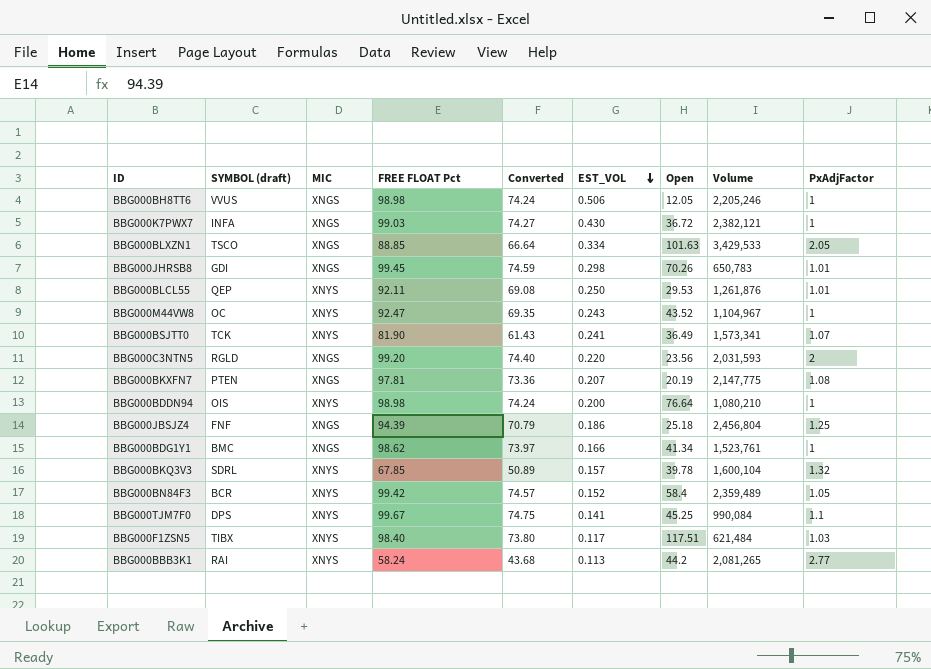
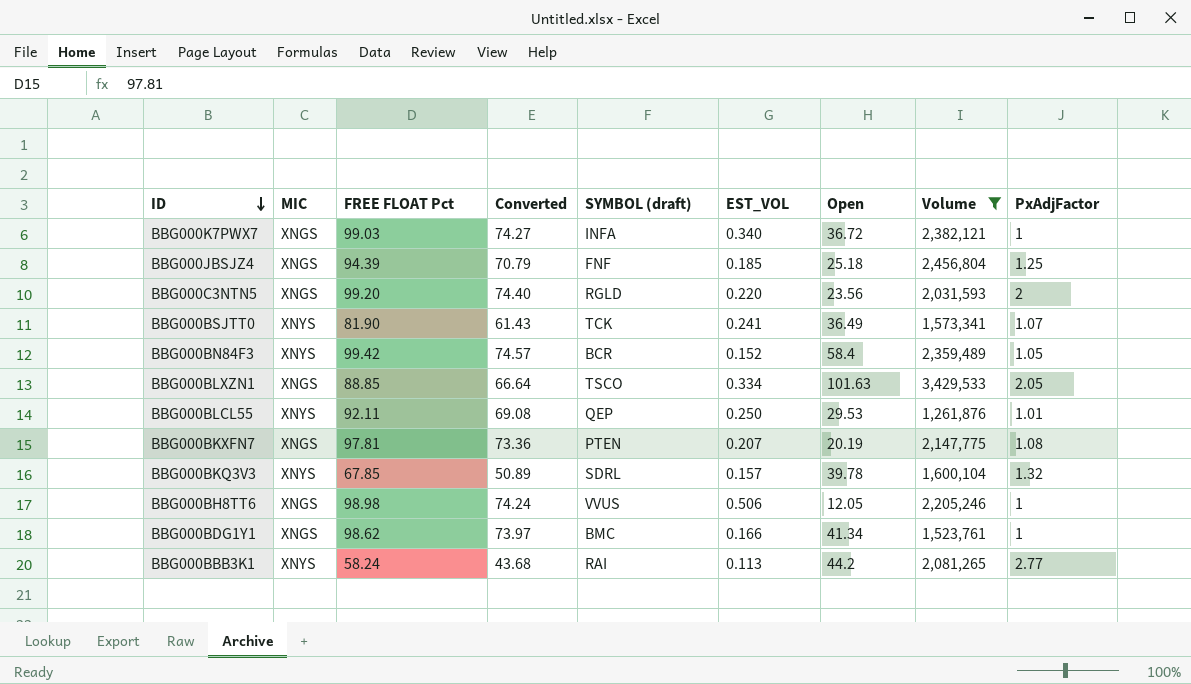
filter: none -> Volume >= 1,261,876
row order: EST_VOL descending -> ID descending
column SYMBOL (draft) | position: 2 -> 5
BBG000K7PWX7 | EST_VOL: 0.430 -> 0.340
BBG000JBSJZ4 | EST_VOL: 0.186 -> 0.185

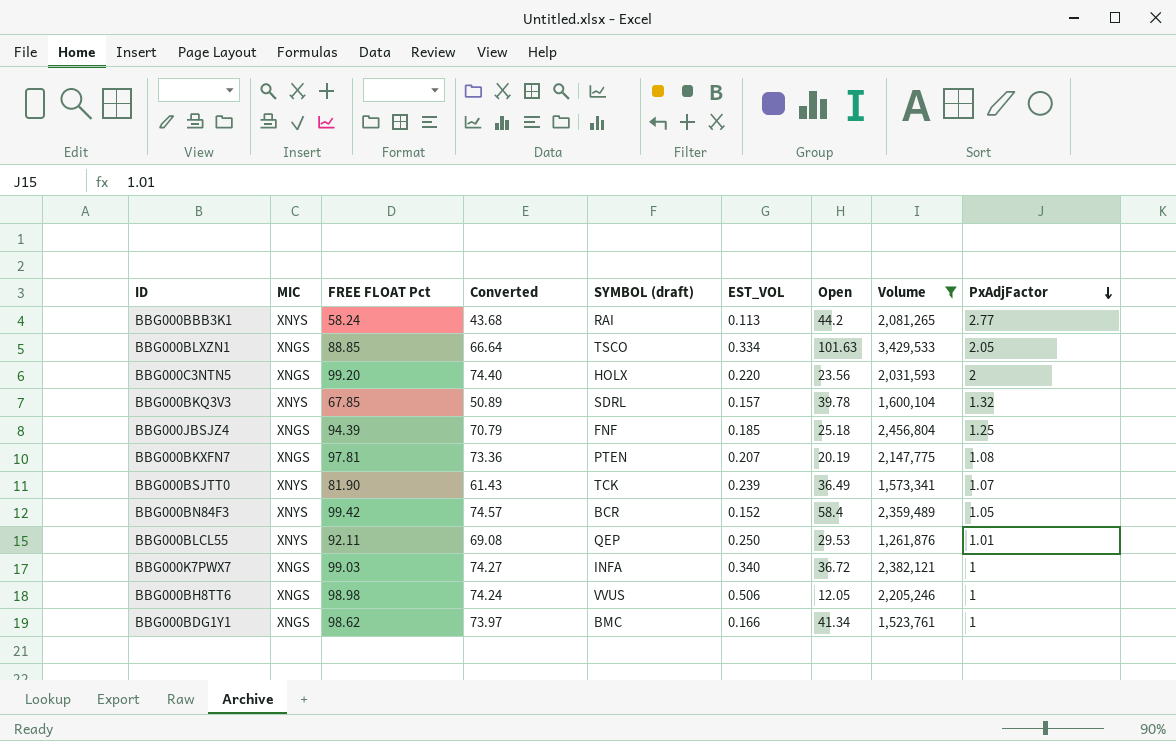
row order: ID descending -> PxAdjFactor descending
BBG000C3NTN5 | SYMBOL (draft): RGLD -> HOLX
BBG000BSJTT0 | EST_VOL: 0.241 -> 0.239

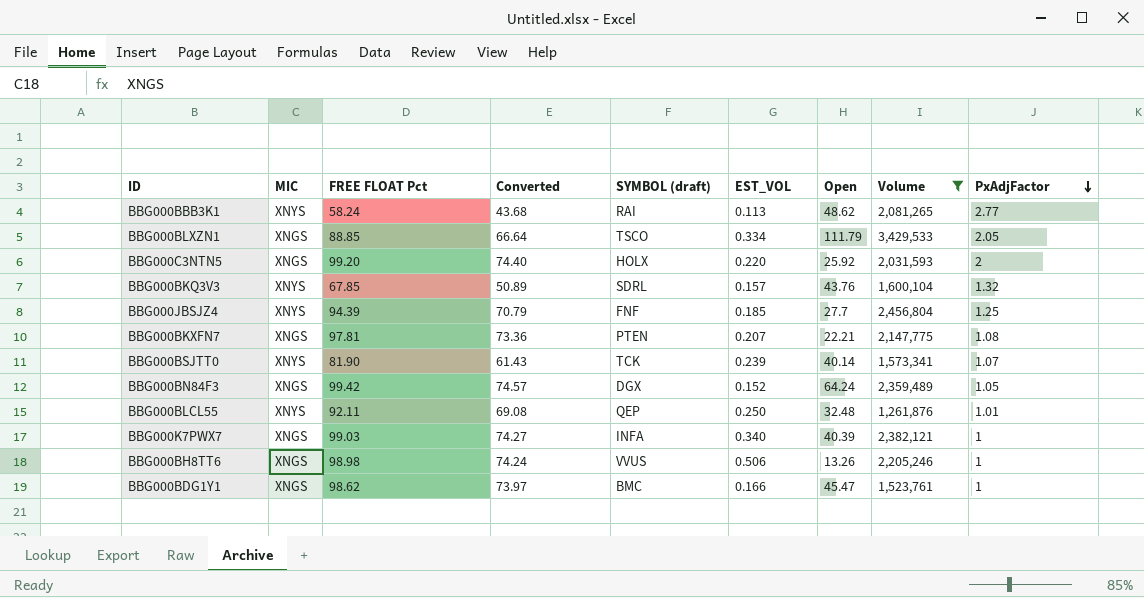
BBG000BBB3K1 | Open: 44.2 -> 48.62
BBG000BLXZN1 | Open: 101.63 -> 111.79
BBG000C3NTN5 | Open: 23.56 -> 25.92
BBG000BKQ3V3 | Open: 39.78 -> 43.76
BBG000JBSJZ4 | MIC: XNGS -> XNYS
BBG000JBSJZ4 | Open: 25.18 -> 27.7
BBG000BKXFN7 | Open: 20.19 -> 22.21
BBG000BSJTT0 | Open: 36.49 -> 40.14
BBG000BN84F3 | MIC: XNYS -> XNGS
BBG000BN84F3 | SYMBOL (draft): BCR -> DGX
BBG000BN84F3 | Open: 58.4 -> 64.24
BBG000BLCL55 | Open: 29.53 -> 32.48
BBG000K7PWX7 | Open: 36.72 -> 40.39
BBG000BH8TT6 | Open: 12.05 -> 13.26
BBG000BDG1Y1 | Open: 41.34 -> 45.47

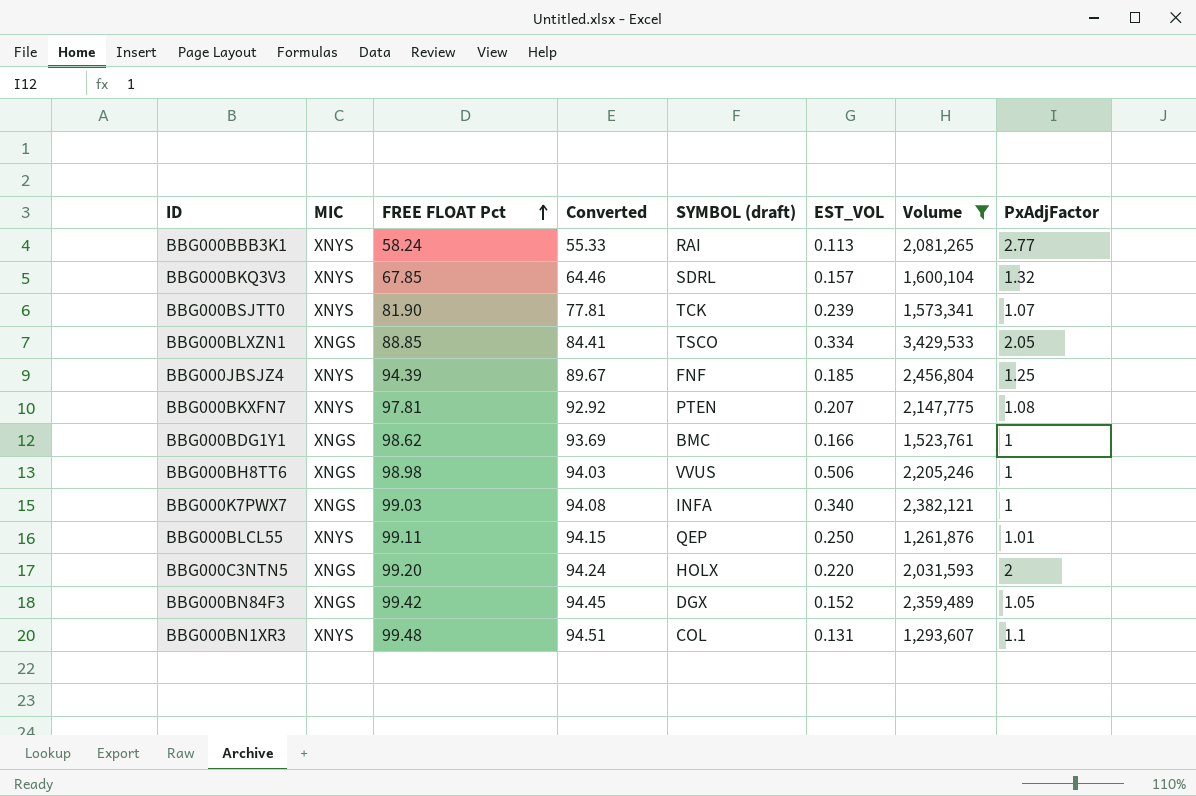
row order: PxAdjFactor descending -> FREE FLOAT Pct ascending
column Open | position: 7 -> none
column Converted | formula: [FREE FLOAT Pct] * 0.75 -> [FREE FLOAT Pct] * 0.95
BBG000BKXFN7 | MIC: XNGS -> XNYS
BBG000BLCL55 | FREE FLOAT Pct: 92.11 -> 99.11
row BBG000BN1XR3: none -> XNYS | 99.48 | 94.51 | COL | 0.131 | 1,293,607 | 1.1

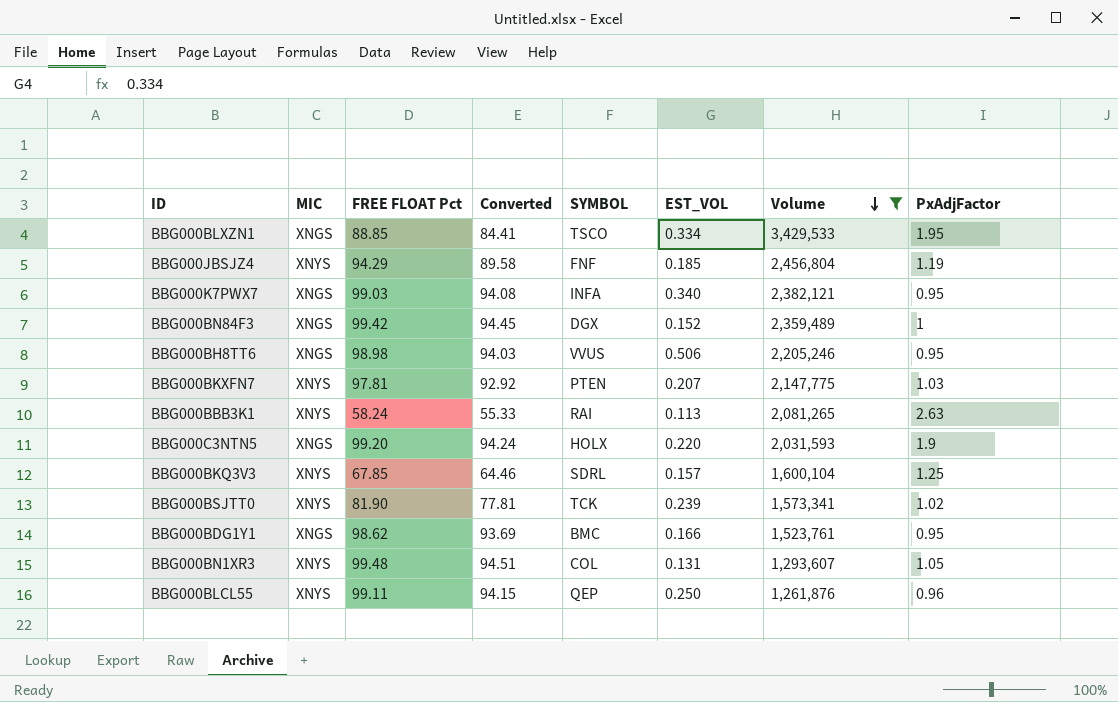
row order: FREE FLOAT Pct ascending -> Volume descending
column name: SYMBOL (draft) -> SYMBOL
BBG000BLXZN1 | PxAdjFactor: 2.05 -> 1.95
BBG000JBSJZ4 | FREE FLOAT Pct: 94.39 -> 94.29
BBG000JBSJZ4 | Converted: 89.67 -> 89.58
BBG000JBSJZ4 | PxAdjFactor: 1.25 -> 1.19
BBG000K7PWX7 | PxAdjFactor: 1 -> 0.95
BBG000BN84F3 | PxAdjFactor: 1.05 -> 1
BBG000BH8TT6 | PxAdjFactor: 1 -> 0.95
BBG000BKXFN7 | PxAdjFactor: 1.08 -> 1.03
BBG000BBB3K1 | PxAdjFactor: 2.77 -> 2.63
BBG000C3NTN5 | PxAdjFactor: 2 -> 1.9
BBG000BKQ3V3 | PxAdjFactor: 1.32 -> 1.25
BBG000BSJTT0 | PxAdjFactor: 1.07 -> 1.02
BBG000BDG1Y1 | PxAdjFactor: 1 -> 0.95
BBG000BN1XR3 | PxAdjFactor: 1.1 -> 1.05
BBG000BLCL55 | PxAdjFactor: 1.01 -> 0.96

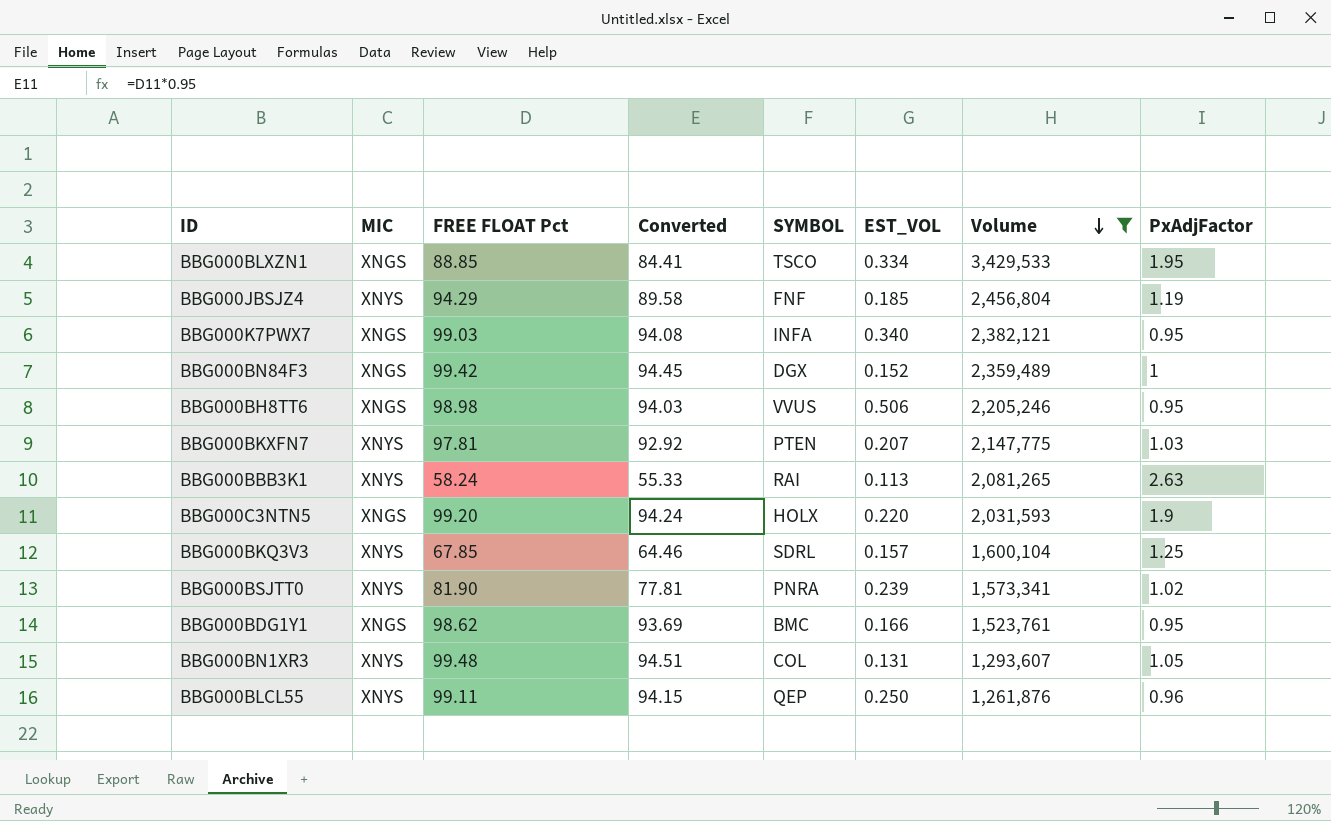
BBG000BSJTT0 | SYMBOL: TCK -> PNRA

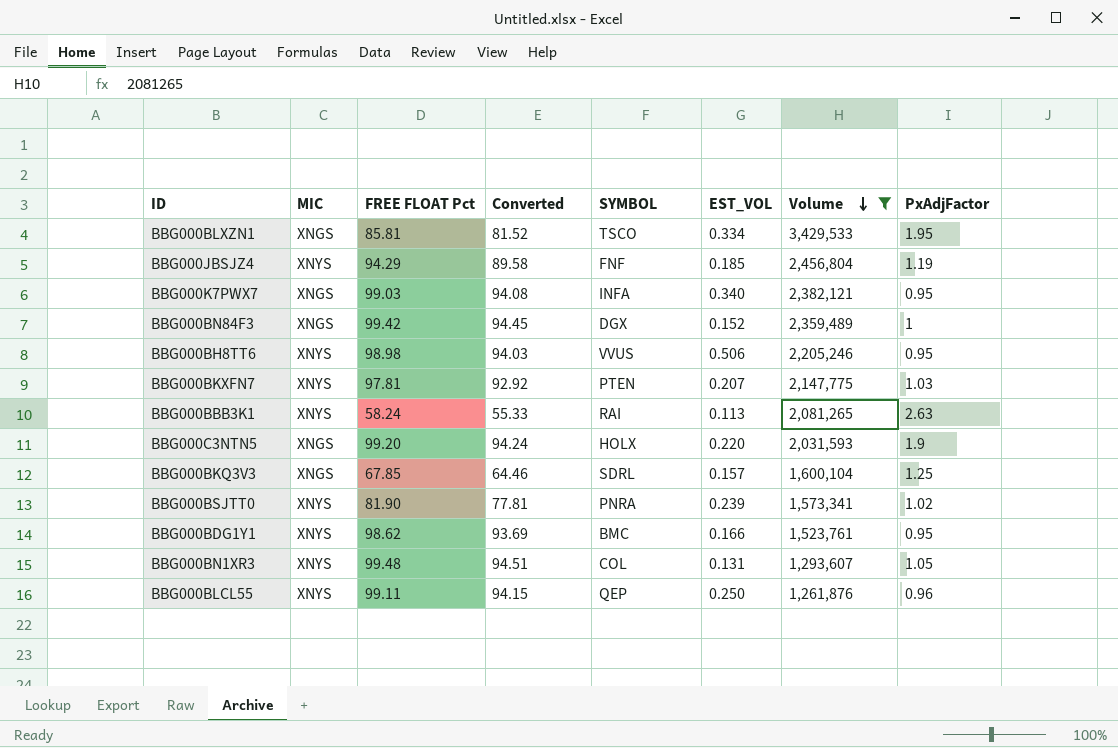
BBG000BLXZN1 | FREE FLOAT Pct: 88.85 -> 85.81
BBG000BLXZN1 | Converted: 84.41 -> 81.52
BBG000BH8TT6 | MIC: XNGS -> XNYS
BBG000BKQ3V3 | MIC: XNYS -> XNGS
BBG000BDG1Y1 | MIC: XNGS -> XNYS

